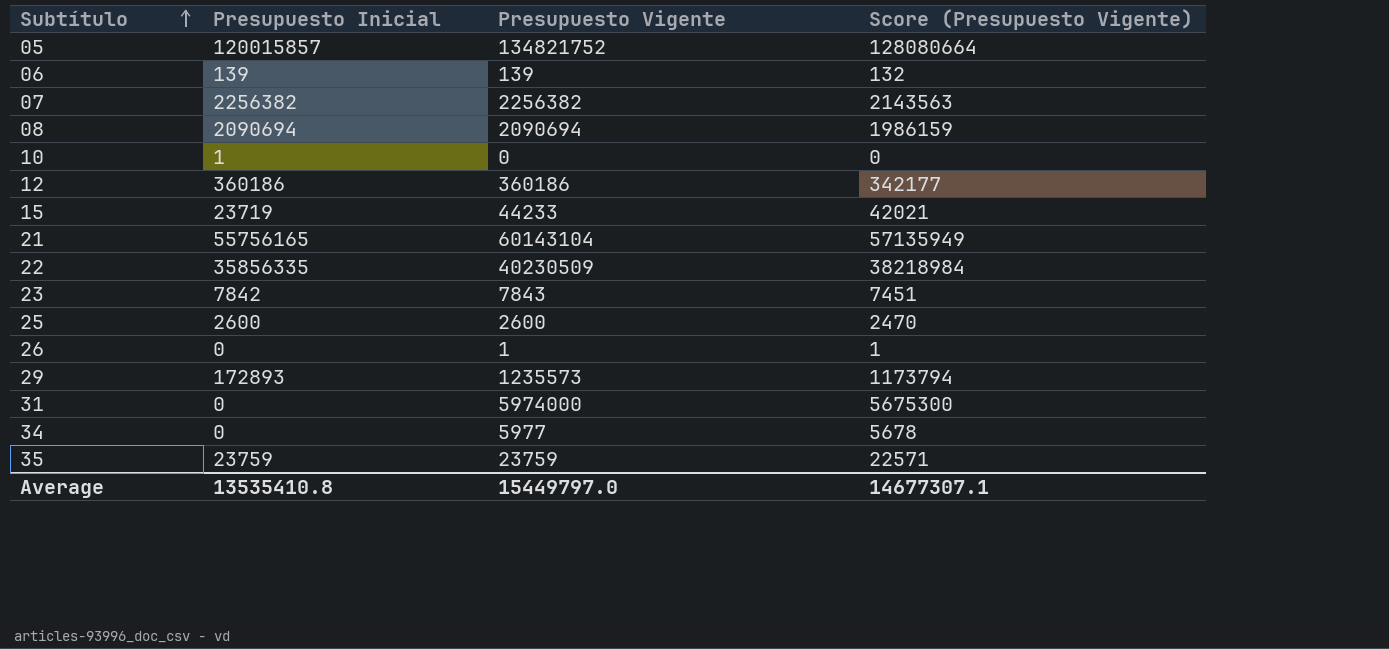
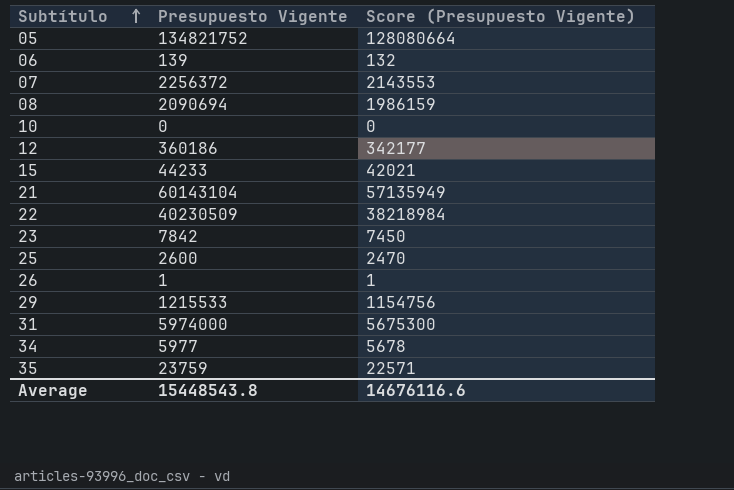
column Presupuesto Inicial | position: 2 -> none
07 | Presupuesto Vigente: 2256382 -> 2256372
07 | Score (Presupuesto Vigente): 2143563 -> 2143553
23 | Presupuesto Vigente: 7843 -> 7842
23 | Score (Presupuesto Vigente): 7451 -> 7450
29 | Presupuesto Vigente: 1235573 -> 1215533
29 | Score (Presupuesto Vigente): 1173794 -> 1154756
Average | Presupuesto Vigente: 15449797.0 -> 15448543.8
Average | Score (Presupuesto Vigente): 14677307.1 -> 14676116.6

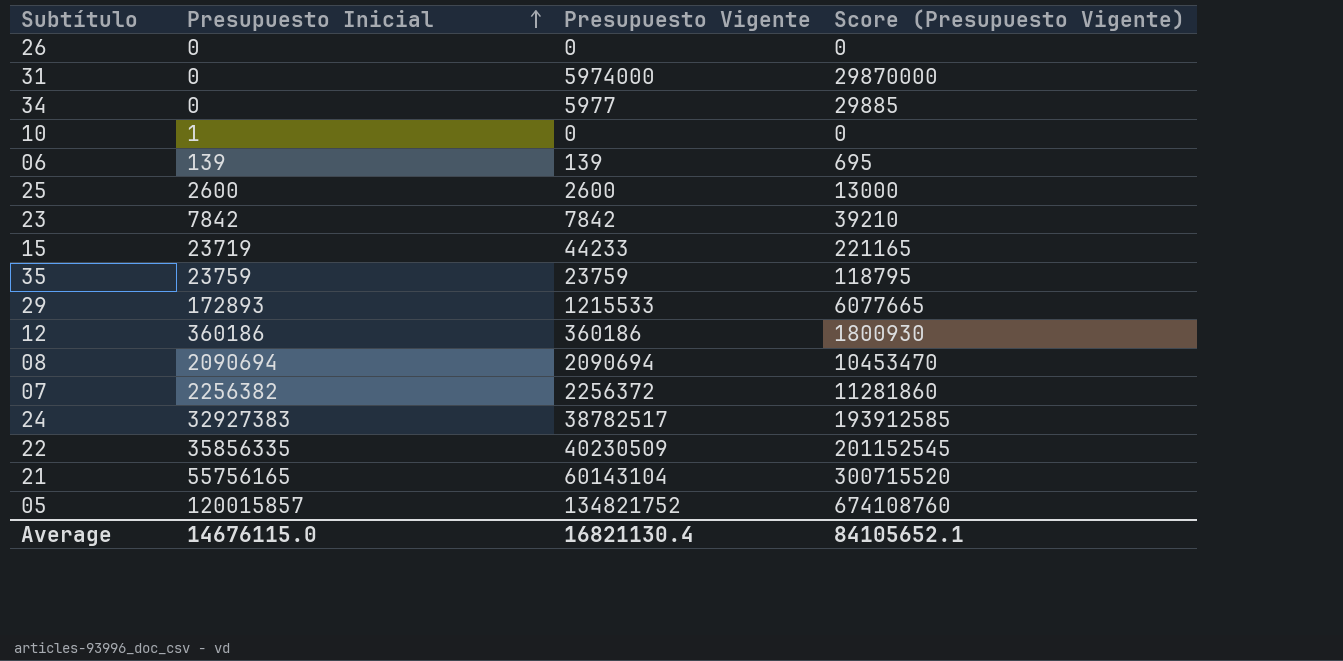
row order: Subtítulo ascending -> Presupuesto Inicial ascending
column Presupuesto Inicial | position: none -> 2
column Score (Presupuesto Vigente) | formula: [Presupuesto Vigente] * 0.95 -> [Presupuesto Vigente] * 5
26 | Presupuesto Vigente: 1 -> 0
row 24: none -> 32927383 | 38782517 | 193912585
Average | Presupuesto Vigente: 15448543.8 -> 16821130.4
Average | Score (Presupuesto Vigente): 14676116.6 -> 84105652.1

